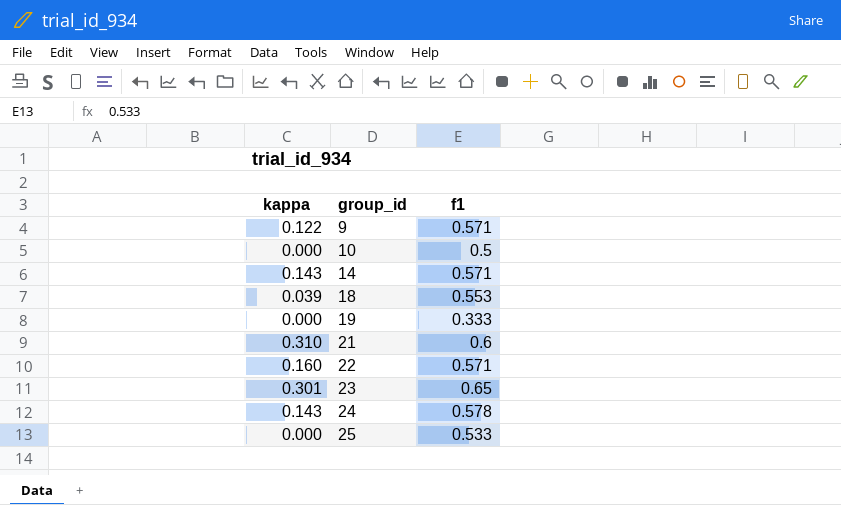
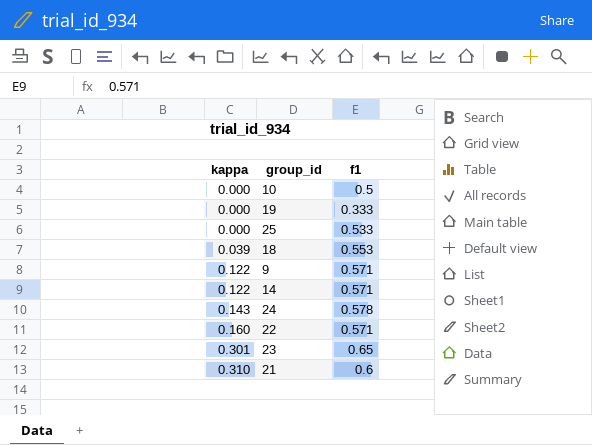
row order: group_id ascending -> kappa ascending
14 | kappa: 0.143 -> 0.122

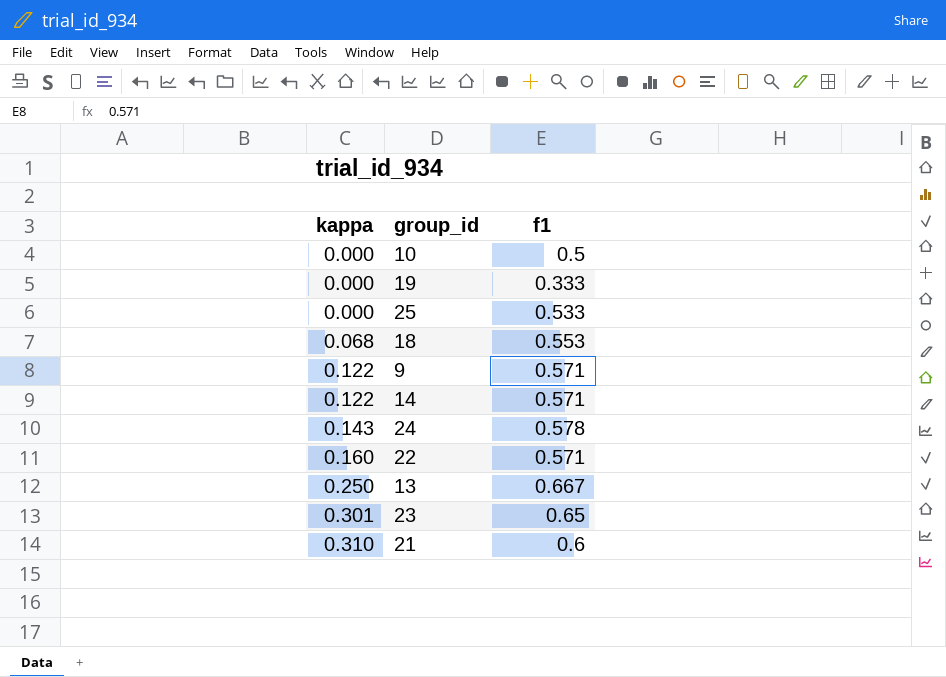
18 | kappa: 0.039 -> 0.068
row 13: none -> 0.250 | 0.667

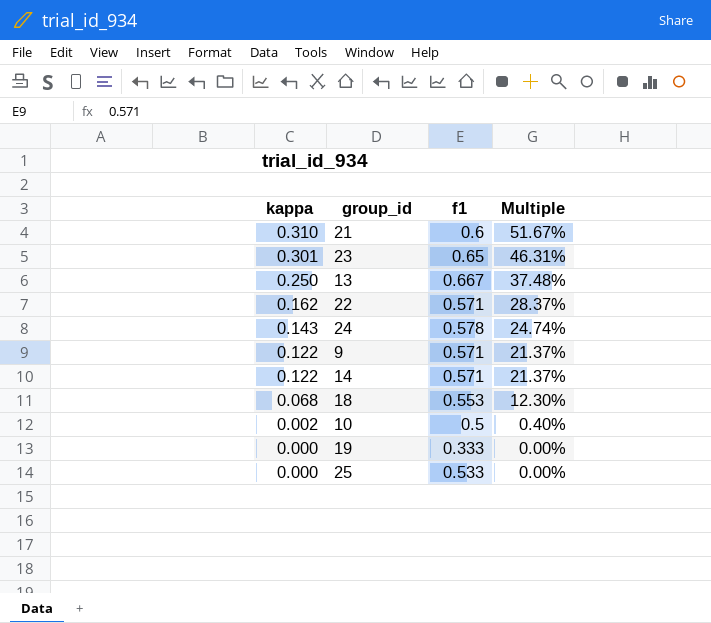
row order: kappa ascending -> kappa descending
column Multiple | formula: none -> [kappa] / [f1]
22 | kappa: 0.160 -> 0.162
10 | kappa: 0.000 -> 0.002

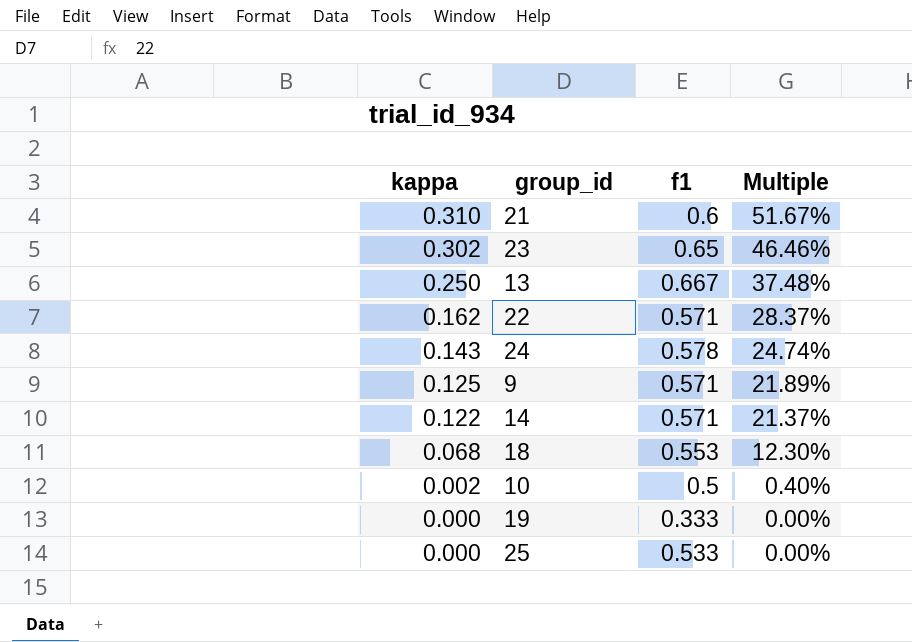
23 | kappa: 0.301 -> 0.302
23 | Multiple: 46.31% -> 46.46%
9 | kappa: 0.122 -> 0.125
9 | Multiple: 21.37% -> 21.89%

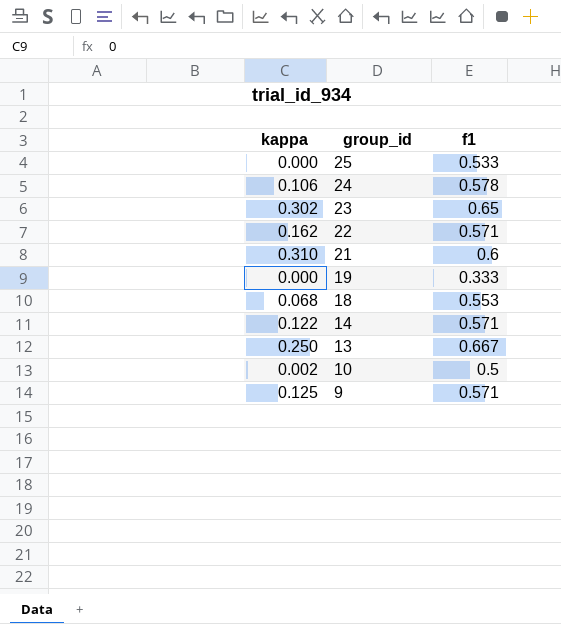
row order: kappa descending -> group_id descending
column Multiple | formula: [kappa] / [f1] -> none
24 | kappa: 0.143 -> 0.106

